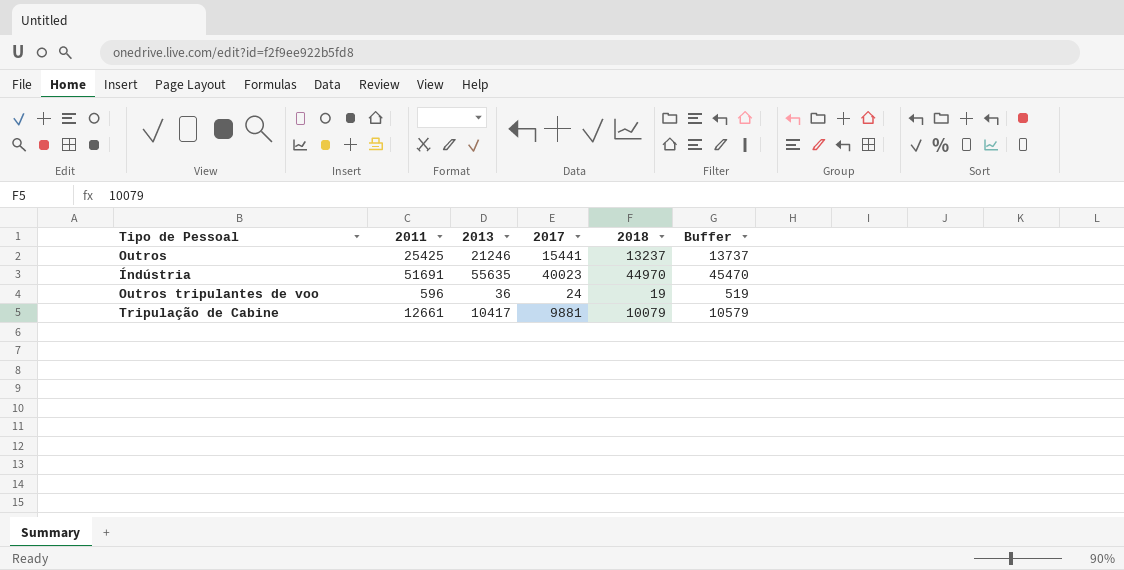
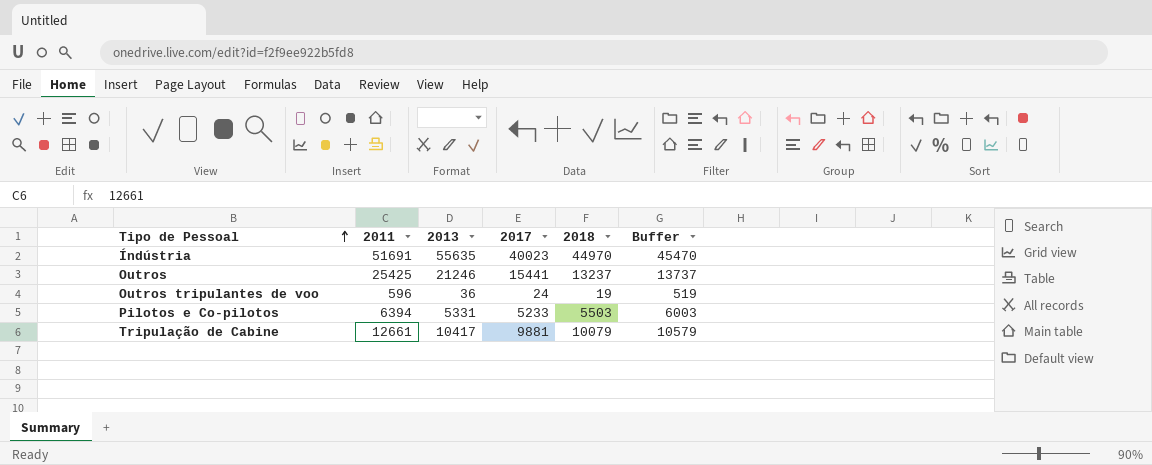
row order: none -> Tipo de Pessoal ascending
row Pilotos e Co-pilotos: none -> 6394 | 5331 | 5233 | 5503 | 6003

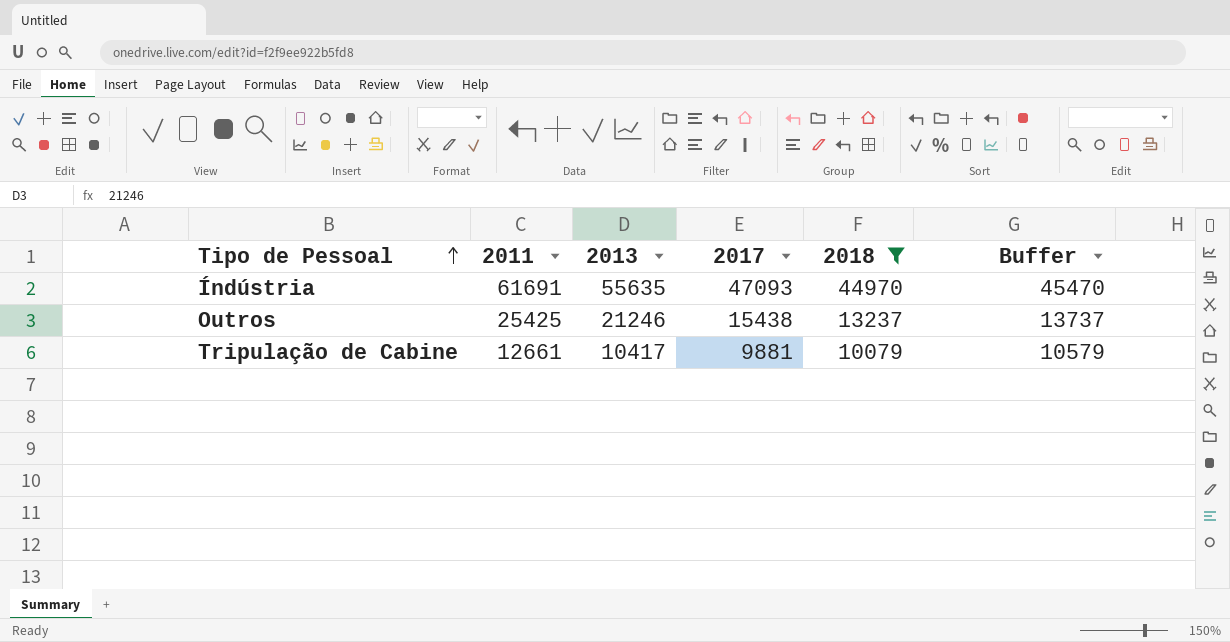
filter: none -> 2018 >= 10079
Índústria | 2011: 51691 -> 61691
Índústria | 2017: 40023 -> 47093
Outros | 2017: 15441 -> 15438

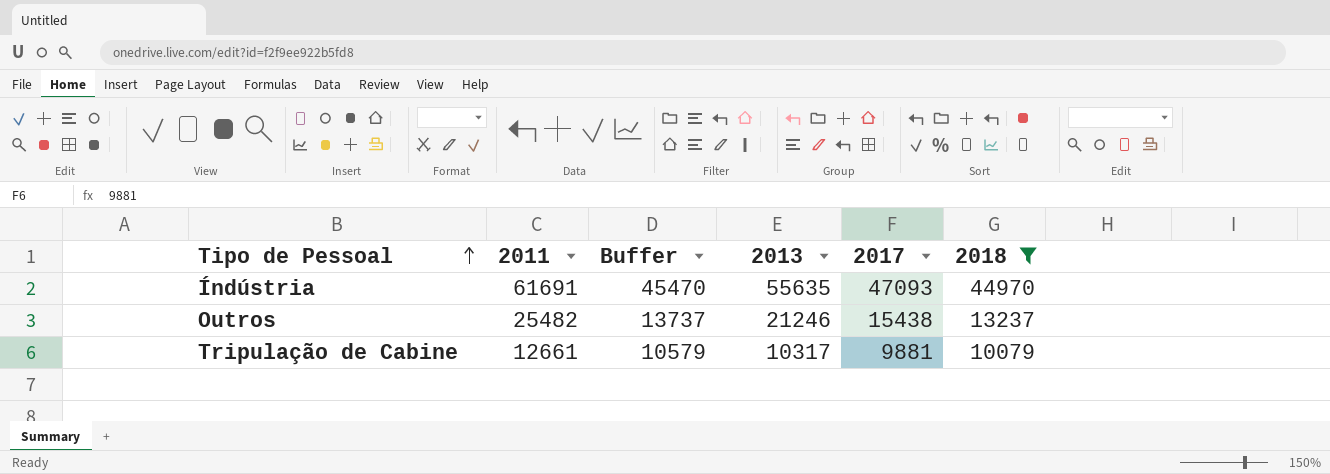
column Buffer | position: 6 -> 3
Outros | 2011: 25425 -> 25482
Tripulação de Cabine | 2013: 10417 -> 10317

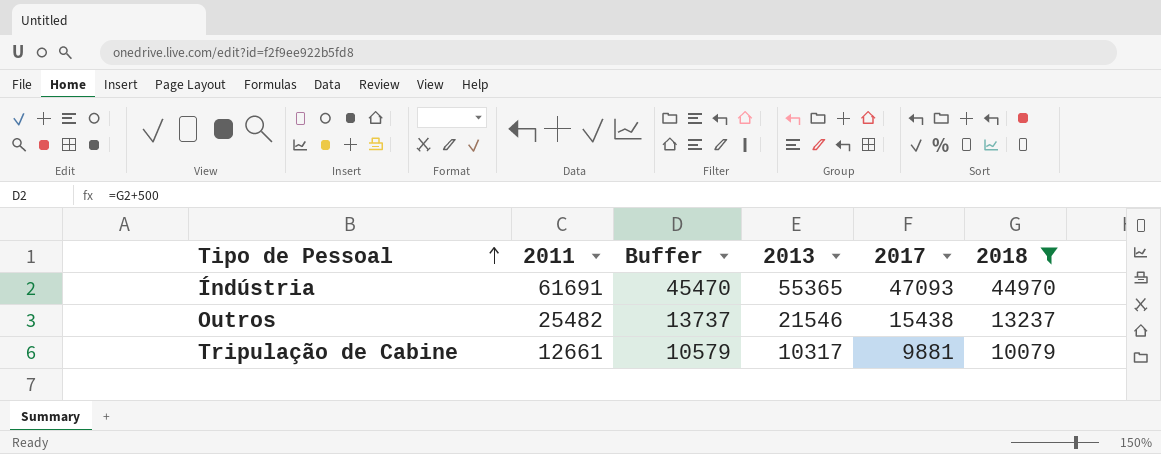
Índústria | 2013: 55635 -> 55365
Outros | 2013: 21246 -> 21546

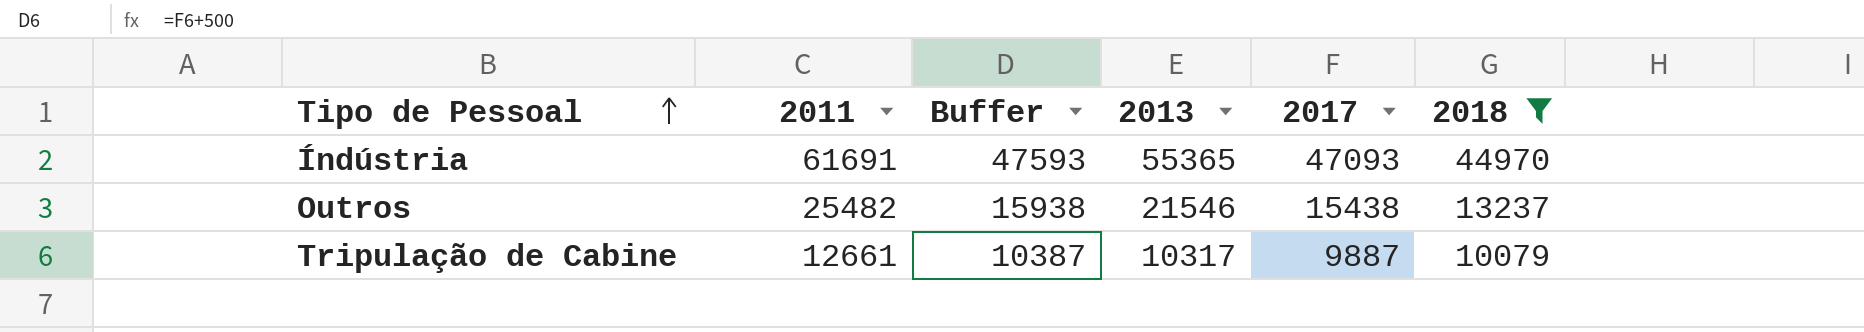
column Buffer | formula: [2018] + 500 -> [2017] + 500
Tripulação de Cabine | 2017: 9881 -> 9887

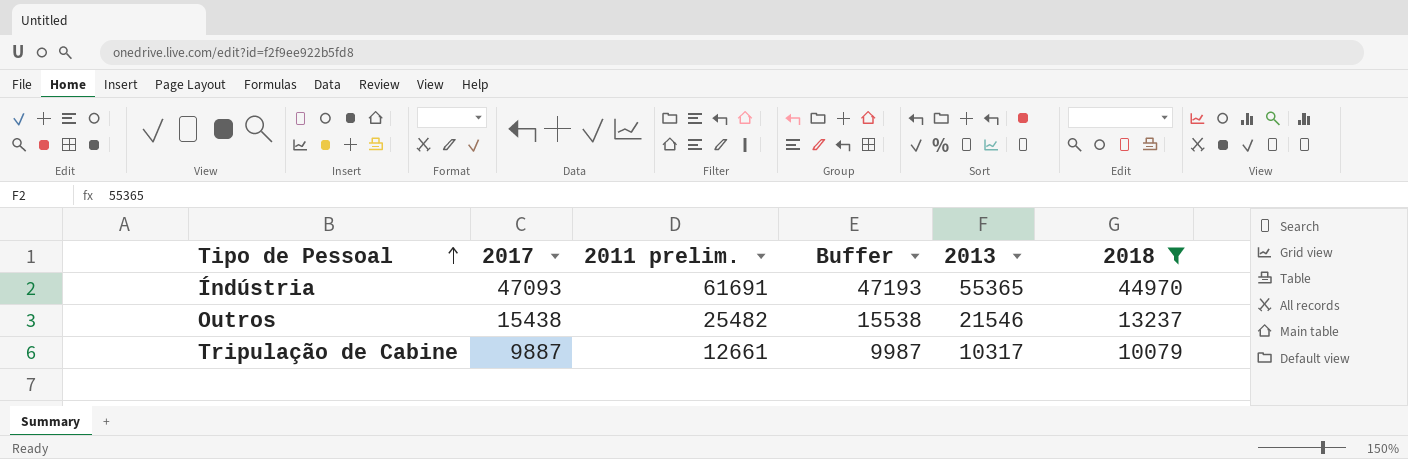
column 2017 | position: 5 -> 2
column name: 2011 -> 2011 prelim.
column Buffer | formula: [2017] + 500 -> [2017] + 100

